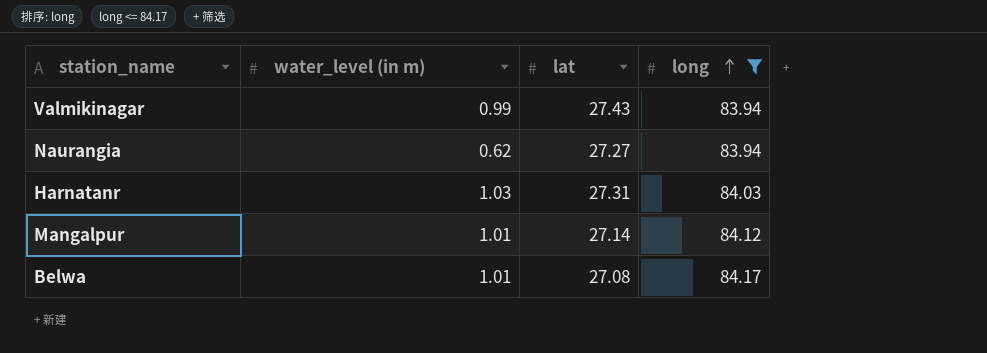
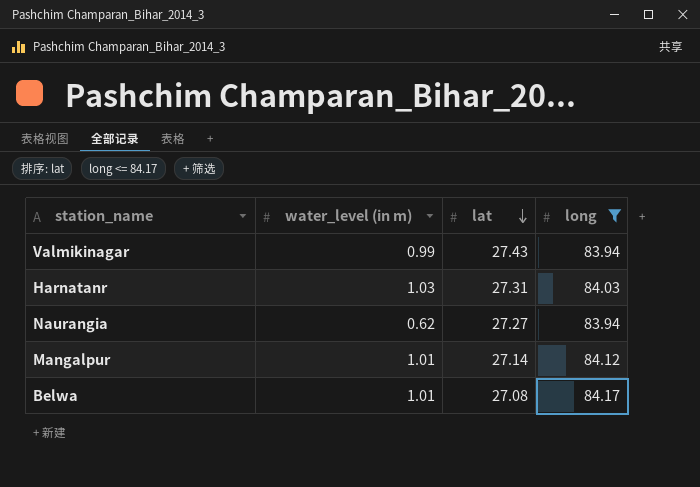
row order: long ascending -> lat descending

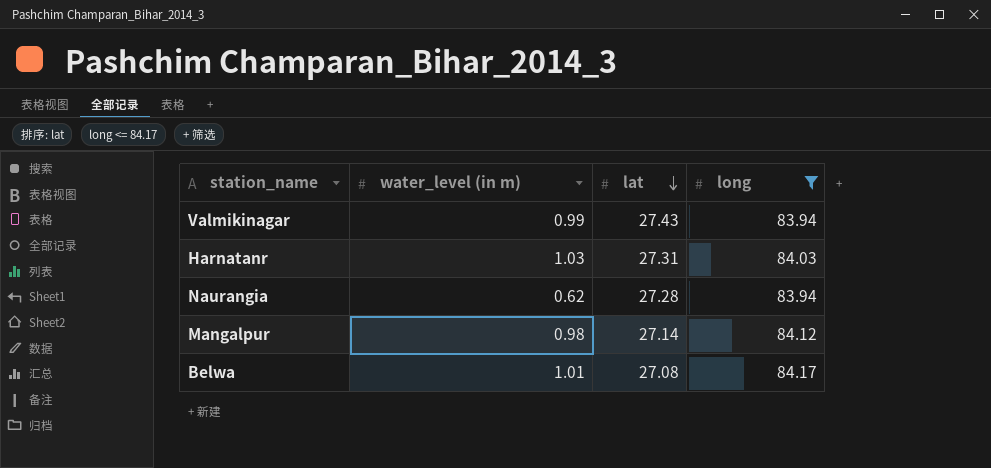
Naurangia | lat: 27.27 -> 27.28
Mangalpur | water_level (in m): 1.01 -> 0.98

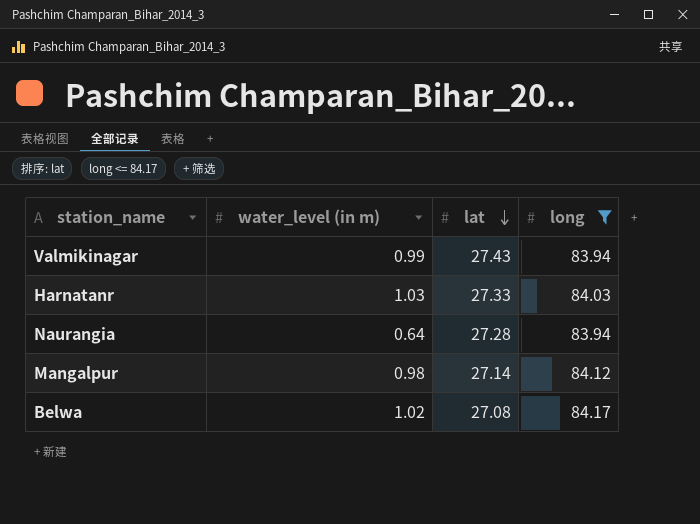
Harnatanr | lat: 27.31 -> 27.33
Naurangia | water_level (in m): 0.62 -> 0.64
Belwa | water_level (in m): 1.01 -> 1.02

